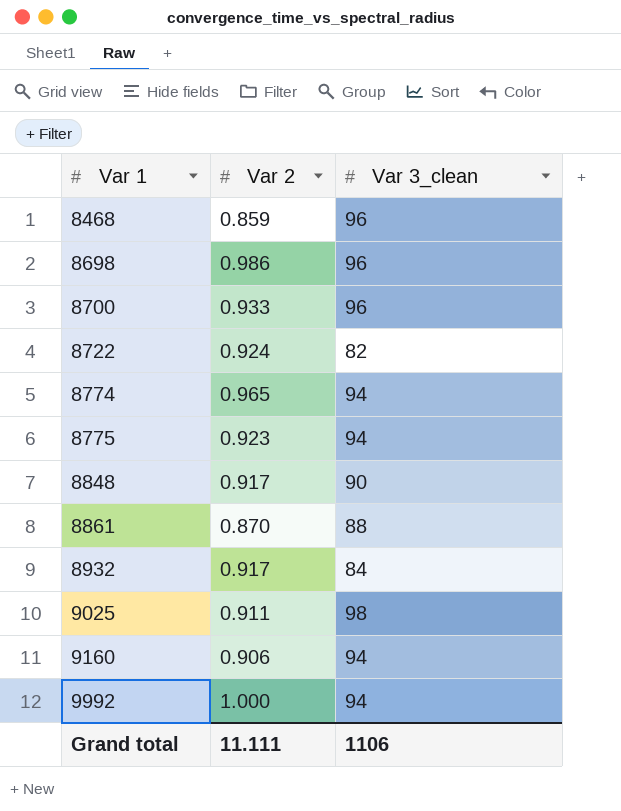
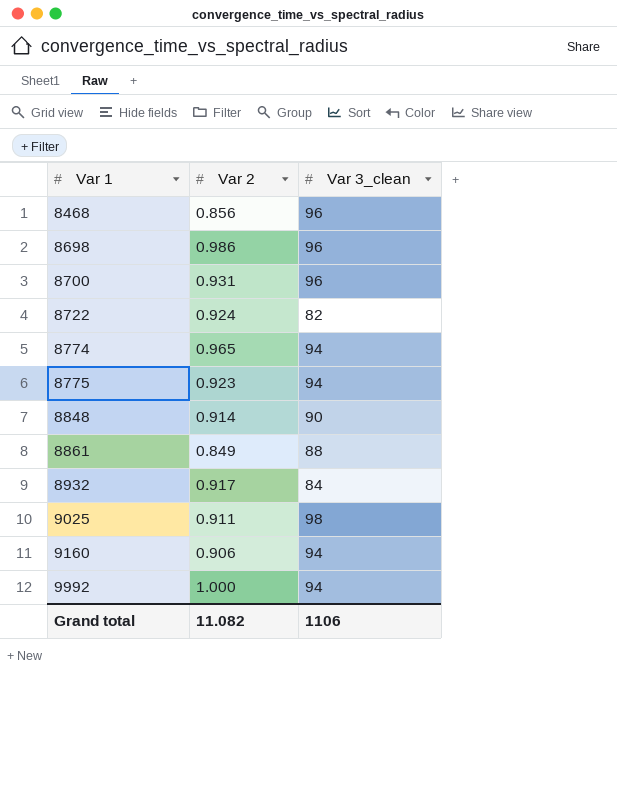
8468 | Var 2: 0.859 -> 0.856
8700 | Var 2: 0.933 -> 0.931
8848 | Var 2: 0.917 -> 0.914
8861 | Var 2: 0.870 -> 0.849
Grand total | Var 2: 11.111 -> 11.082

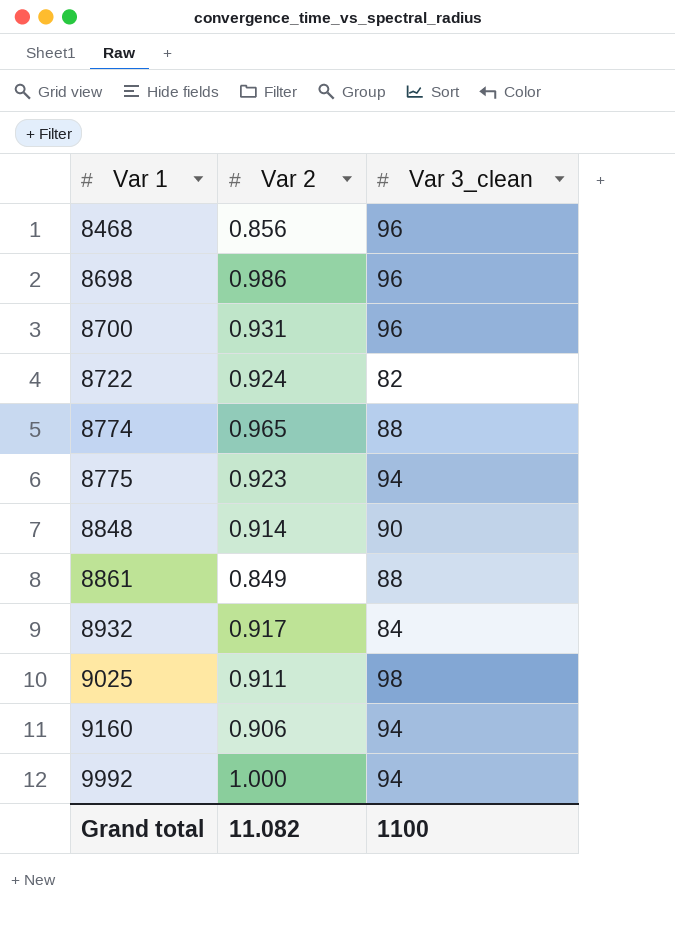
8774 | Var 3_clean: 94 -> 88
Grand total | Var 3_clean: 1106 -> 1100

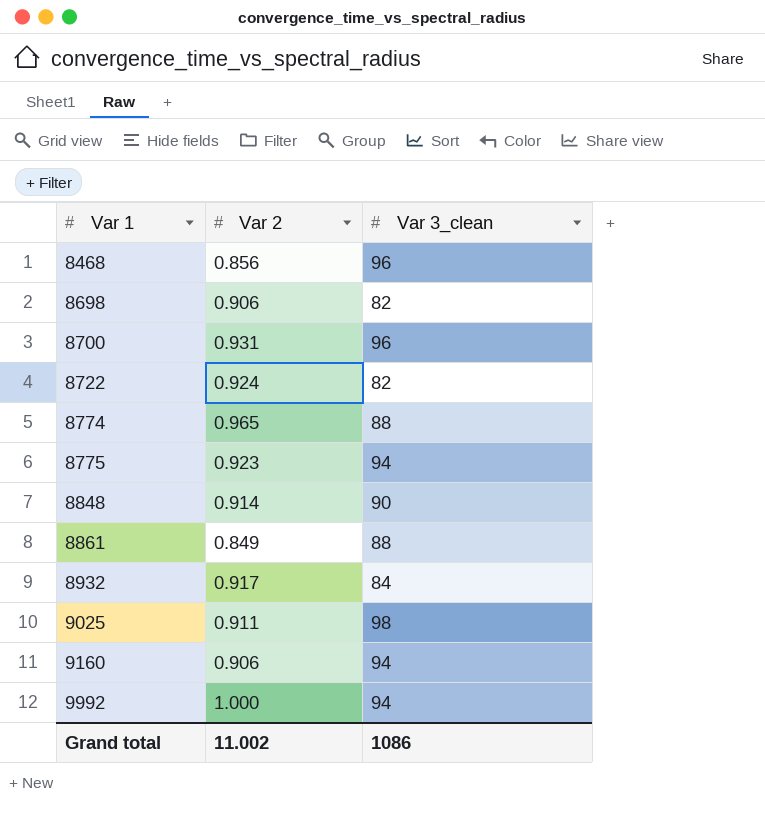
8698 | Var 2: 0.986 -> 0.906
8698 | Var 3_clean: 96 -> 82
Grand total | Var 2: 11.082 -> 11.002
Grand total | Var 3_clean: 1100 -> 1086

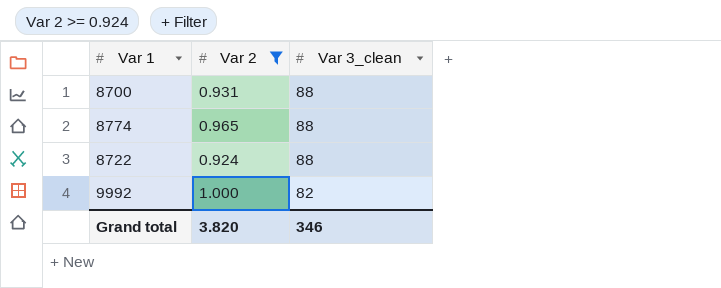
filter: none -> Var 2 >= 0.924
row order: Var 1 ascending -> Var 3_clean descending
8700 | Var 3_clean: 96 -> 88
8722 | Var 3_clean: 82 -> 88
9992 | Var 3_clean: 94 -> 82
Grand total | Var 2: 11.002 -> 3.820
Grand total | Var 3_clean: 1086 -> 346

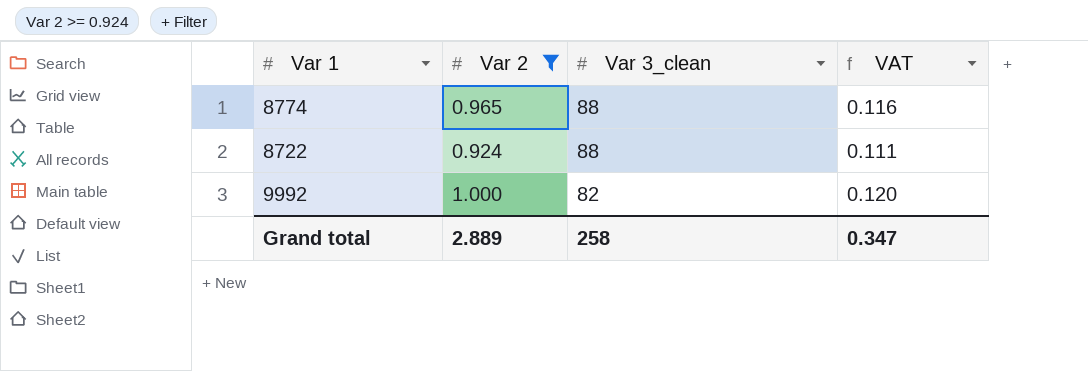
column VAT | formula: none -> [Var 2] * 0.12
row 8700: 0.931 | 88 -> none
Grand total | Var 2: 3.820 -> 2.889
Grand total | Var 3_clean: 346 -> 258

